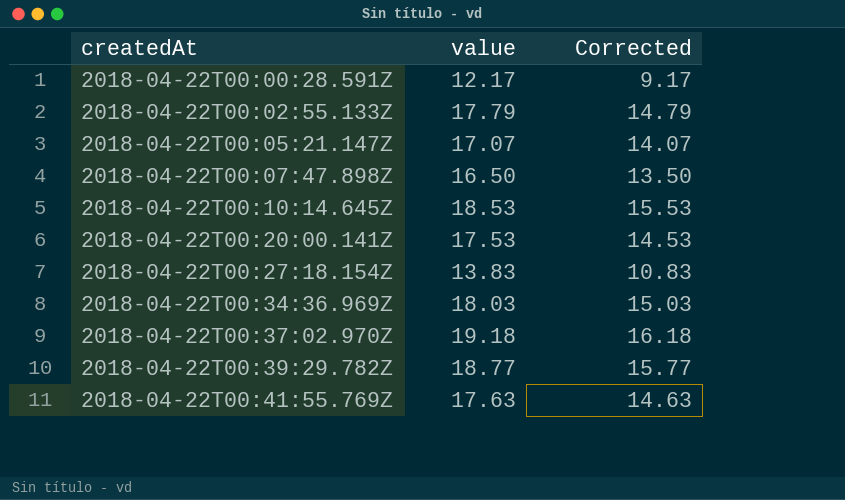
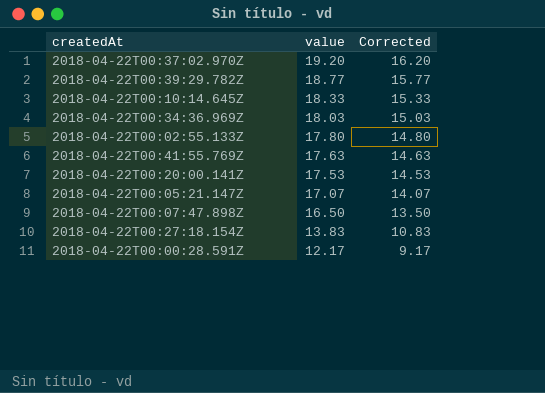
row order: createdAt ascending -> value descending
2018-04-22T00:37:02.970Z | value: 19.18 -> 19.20
2018-04-22T00:37:02.970Z | Corrected: 16.18 -> 16.20
2018-04-22T00:10:14.645Z | value: 18.53 -> 18.33
2018-04-22T00:10:14.645Z | Corrected: 15.53 -> 15.33
2018-04-22T00:02:55.133Z | value: 17.79 -> 17.80
2018-04-22T00:02:55.133Z | Corrected: 14.79 -> 14.80

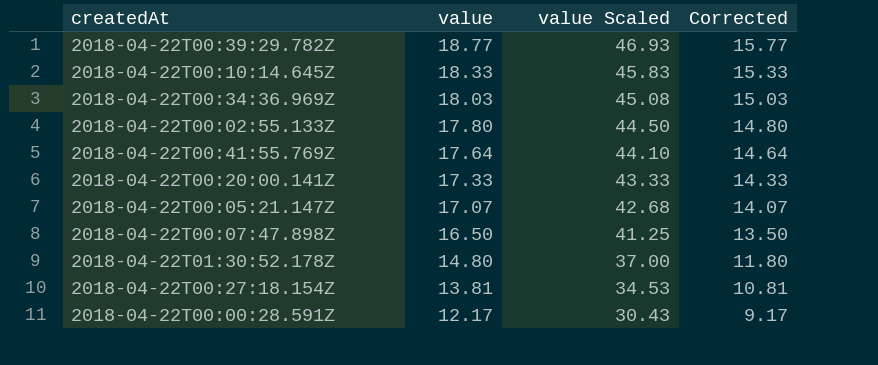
column value Scaled | formula: none -> [value] * 2.5
row 2018-04-22T00:37:02.970Z: 19.20 | 16.20 -> none
2018-04-22T00:41:55.769Z | value: 17.63 -> 17.64
2018-04-22T00:41:55.769Z | Corrected: 14.63 -> 14.64
2018-04-22T00:20:00.141Z | value: 17.53 -> 17.33
2018-04-22T00:20:00.141Z | Corrected: 14.53 -> 14.33
row 2018-04-22T01:30:52.178Z: none -> 14.80 | 37.00 | 11.80
2018-04-22T00:27:18.154Z | value: 13.83 -> 13.81
2018-04-22T00:27:18.154Z | Corrected: 10.83 -> 10.81

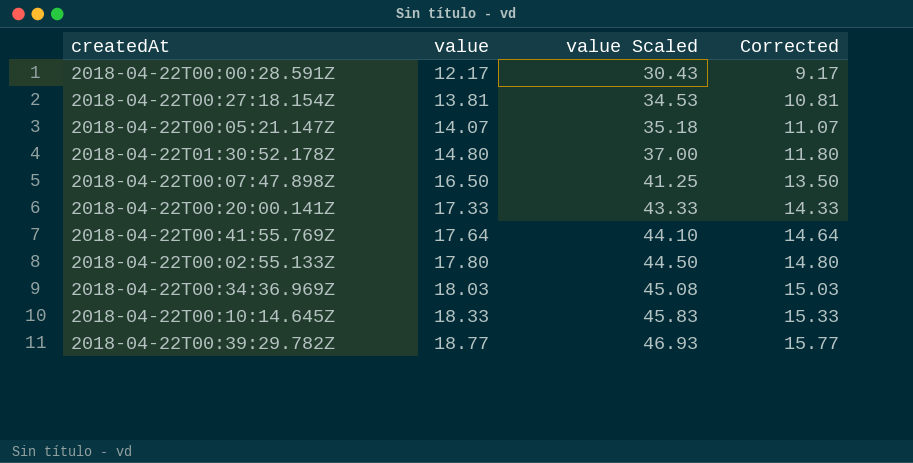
row order: value descending -> value ascending
2018-04-22T00:05:21.147Z | value: 17.07 -> 14.07
2018-04-22T00:05:21.147Z | value Scaled: 42.68 -> 35.18
2018-04-22T00:05:21.147Z | Corrected: 14.07 -> 11.07

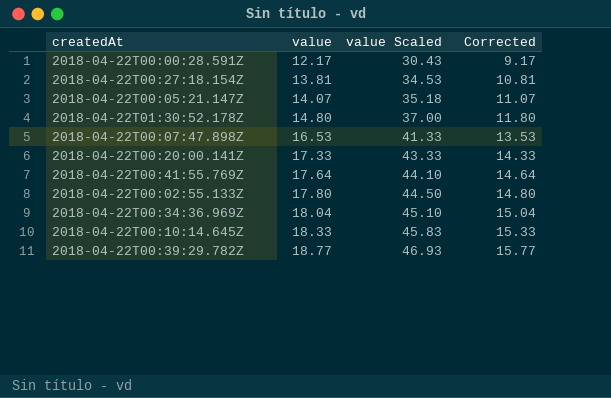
2018-04-22T00:07:47.898Z | value: 16.50 -> 16.53
2018-04-22T00:07:47.898Z | value Scaled: 41.25 -> 41.33
2018-04-22T00:07:47.898Z | Corrected: 13.50 -> 13.53
2018-04-22T00:34:36.969Z | value: 18.03 -> 18.04
2018-04-22T00:34:36.969Z | value Scaled: 45.08 -> 45.10
2018-04-22T00:34:36.969Z | Corrected: 15.03 -> 15.04

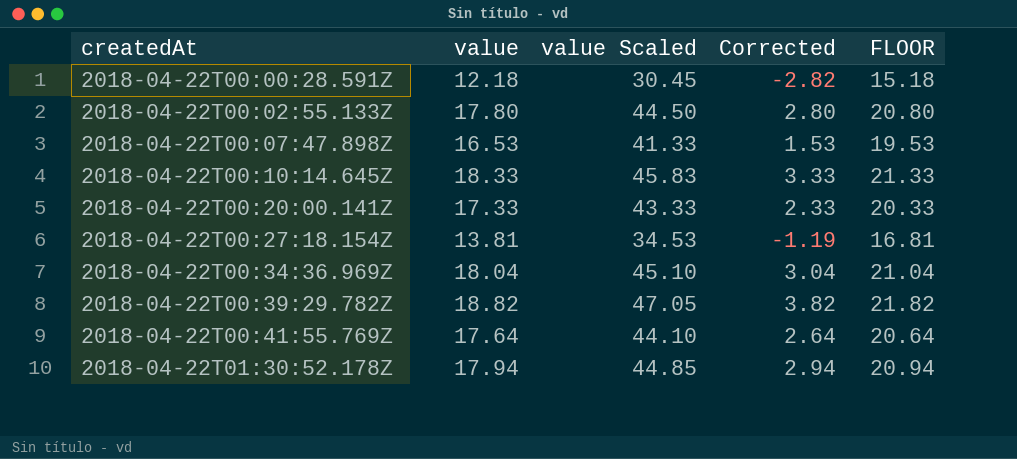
row order: value ascending -> createdAt ascending
column Corrected | formula: [value] - 3 -> [value] - 15
column FLOOR | formula: none -> [value] + 3
row 2018-04-22T00:05:21.147Z: 14.07 | 35.18 | 11.07 -> none
2018-04-22T00:00:28.591Z | value: 12.17 -> 12.18
2018-04-22T00:00:28.591Z | value Scaled: 30.43 -> 30.45
2018-04-22T00:39:29.782Z | value: 18.77 -> 18.82
2018-04-22T00:39:29.782Z | value Scaled: 46.93 -> 47.05
2018-04-22T01:30:52.178Z | value: 14.80 -> 17.94
2018-04-22T01:30:52.178Z | value Scaled: 37.00 -> 44.85

